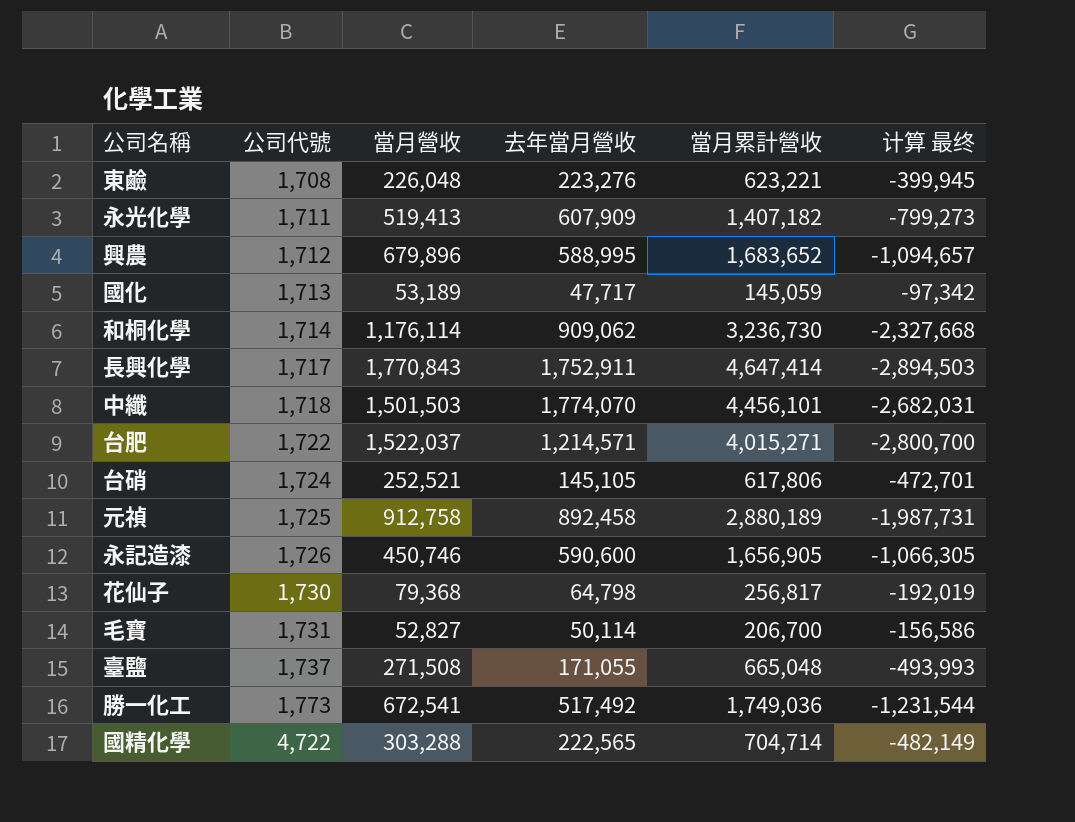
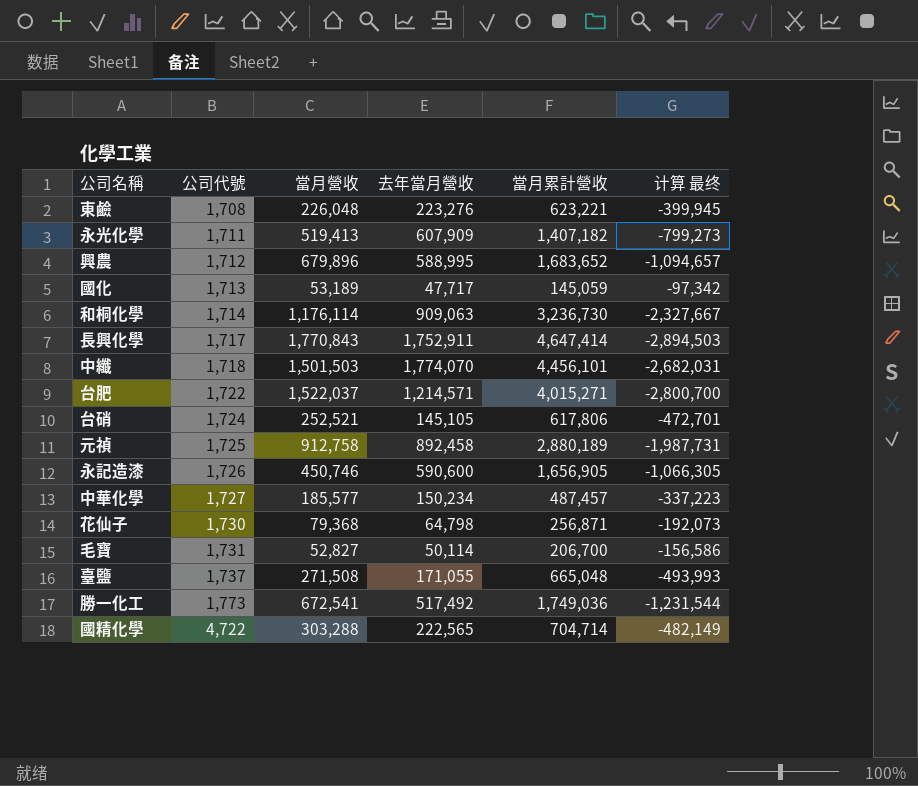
和桐化學 | 去年當月營收: 909,062 -> 909,063
和桐化學 | 计算 最终: -2,327,668 -> -2,327,667
row 中華化學: none -> 1,727 | 185,577 | 150,234 | 487,457 | -337,223
花仙子 | 當月累計營收: 256,817 -> 256,871
花仙子 | 计算 最终: -192,019 -> -192,073

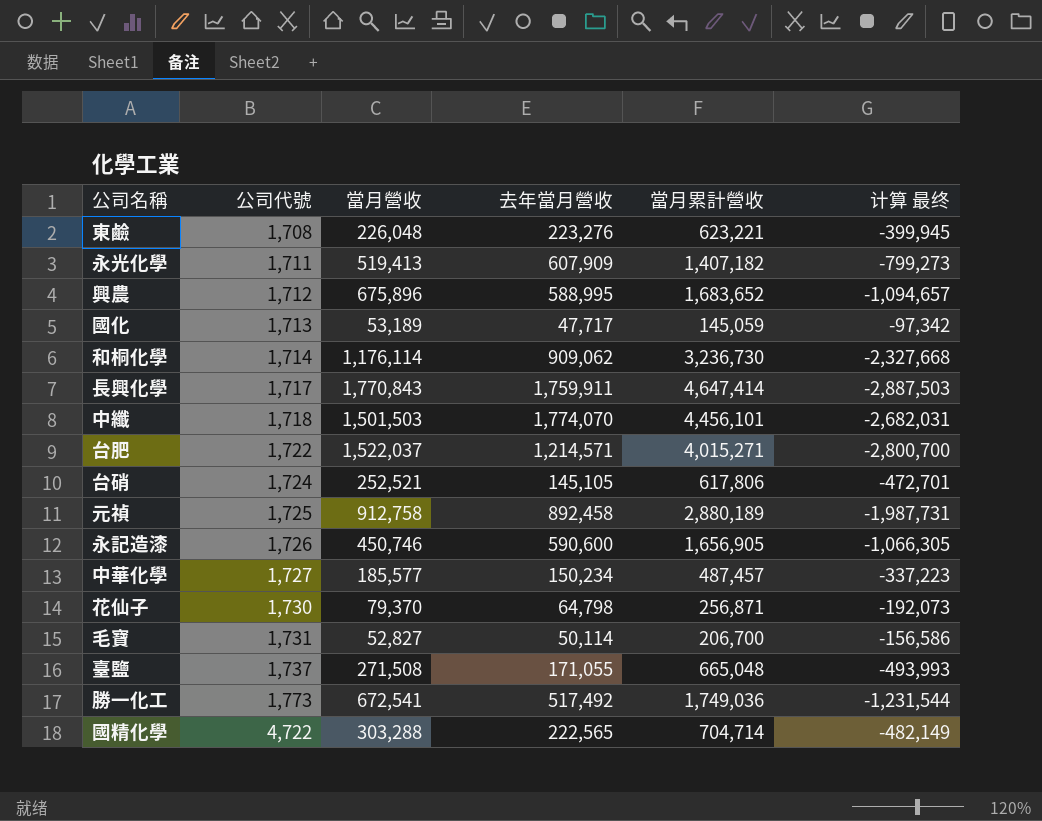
興農 | 當月營收: 679,896 -> 675,896
和桐化學 | 去年當月營收: 909,063 -> 909,062
和桐化學 | 计算 最终: -2,327,667 -> -2,327,668
長興化學 | 去年當月營收: 1,752,911 -> 1,759,911
長興化學 | 计算 最终: -2,894,503 -> -2,887,503
花仙子 | 當月營收: 79,368 -> 79,370

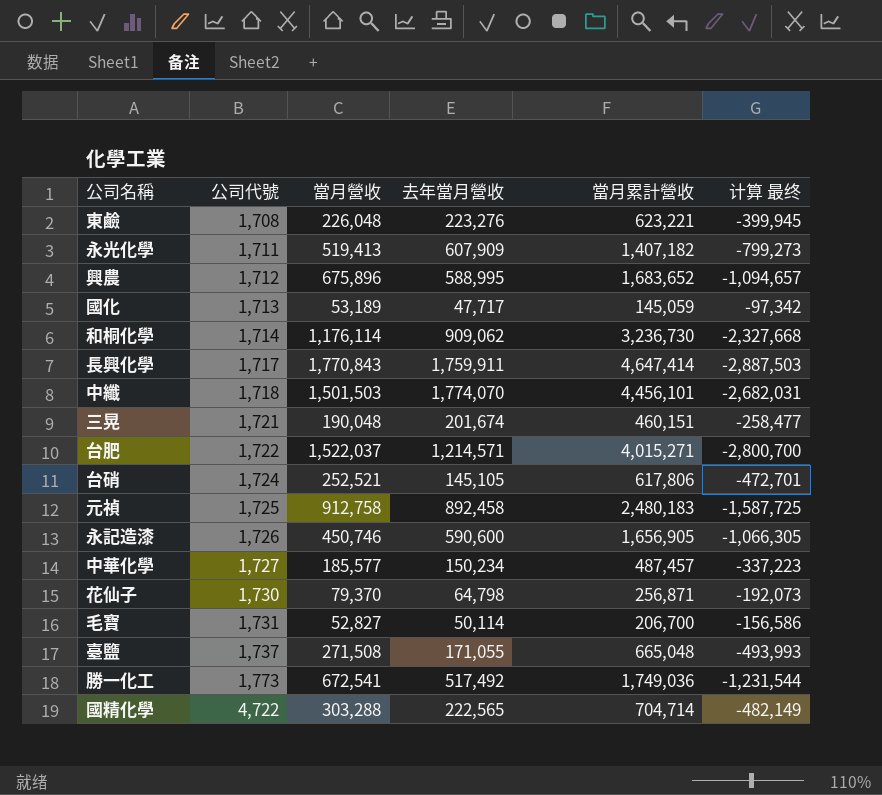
row 三晃: none -> 1,721 | 190,048 | 201,674 | 460,151 | -258,477
元禎 | 當月累計營收: 2,880,189 -> 2,480,183
元禎 | 计算 最终: -1,987,731 -> -1,587,725

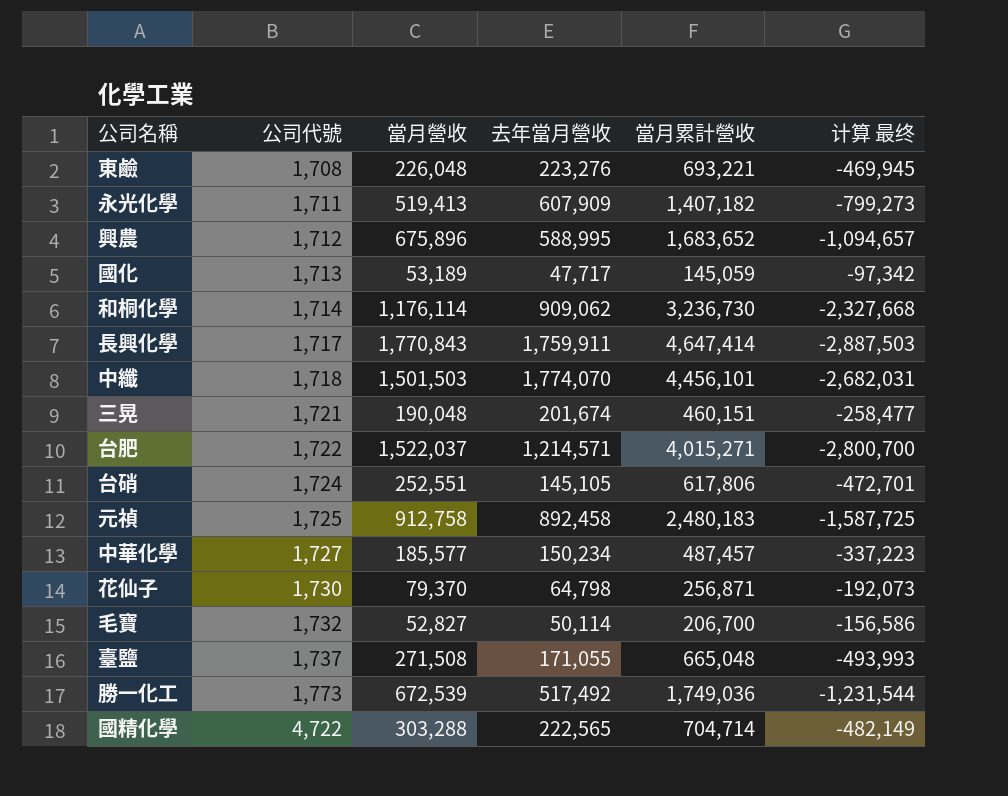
row 永記造漆: 1,726 | 450,746 | 590,600 | 1,656,905 | -1,066,305 -> none
東鹼 | 當月累計營收: 623,221 -> 693,221
東鹼 | 计算 最终: -399,945 -> -469,945
台硝 | 當月營收: 252,521 -> 252,551
毛寶 | 公司代號: 1,731 -> 1,732
勝一化工 | 當月營收: 672,541 -> 672,539

